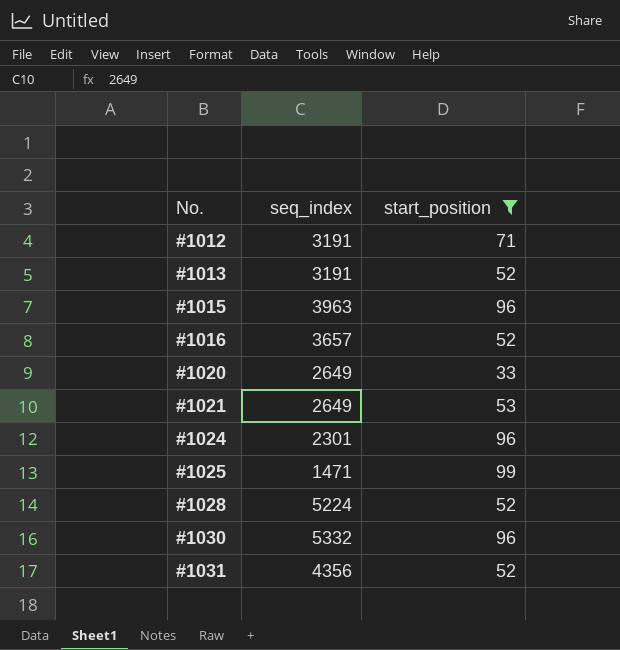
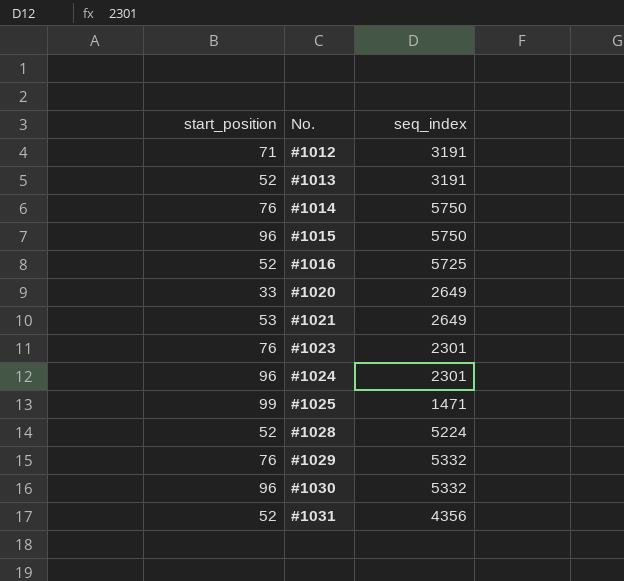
filter: start_position != 76 -> none
column start_position | position: 3 -> 1
#1015 | seq_index: 3963 -> 5750
#1016 | seq_index: 3657 -> 5725

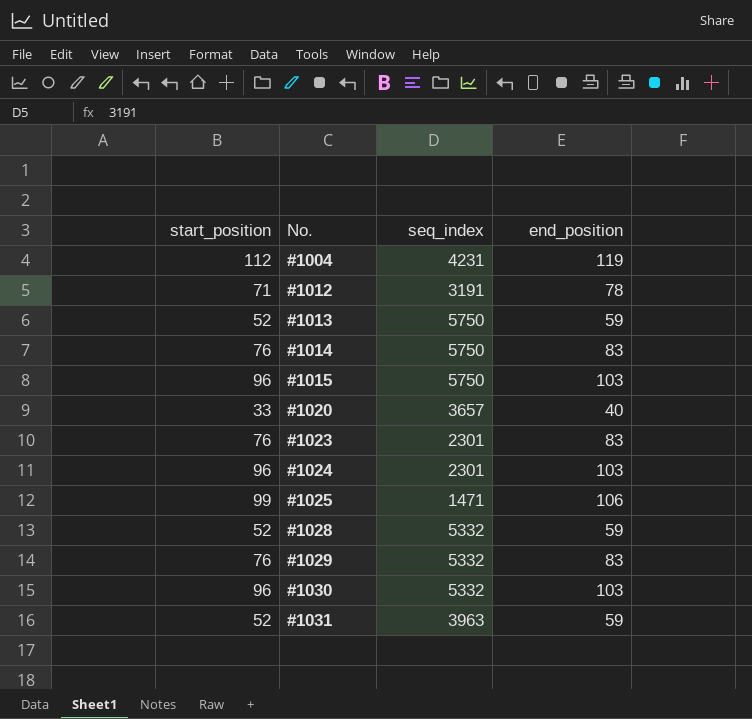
column end_position | position: none -> 4
row #1016: 52 | 5725 -> none
row #1021: 53 | 2649 -> none
row #1004: none -> 112 | 4231 | 119
#1013 | seq_index: 3191 -> 5750
#1020 | seq_index: 2649 -> 3657
#1028 | seq_index: 5224 -> 5332
#1031 | seq_index: 4356 -> 3963

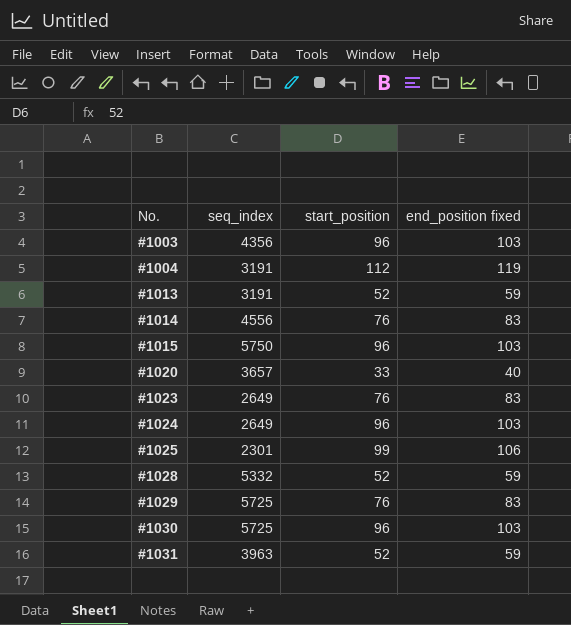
column start_position | position: 1 -> 3
column name: end_position -> end_position fixed
row #1012: 71 | 3191 | 78 -> none
row #1003: none -> 4356 | 96 | 103
#1004 | seq_index: 4231 -> 3191
#1013 | seq_index: 5750 -> 3191
#1014 | seq_index: 5750 -> 4556
#1023 | seq_index: 2301 -> 2649
#1024 | seq_index: 2301 -> 2649
#1025 | seq_index: 1471 -> 2301
#1029 | seq_index: 5332 -> 5725
#1030 | seq_index: 5332 -> 5725

